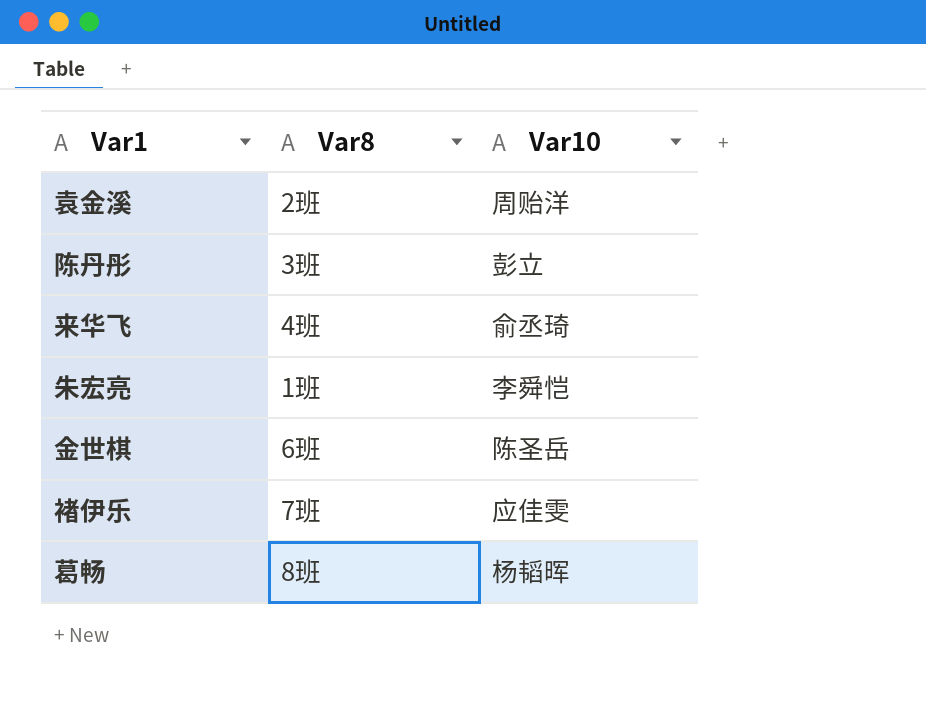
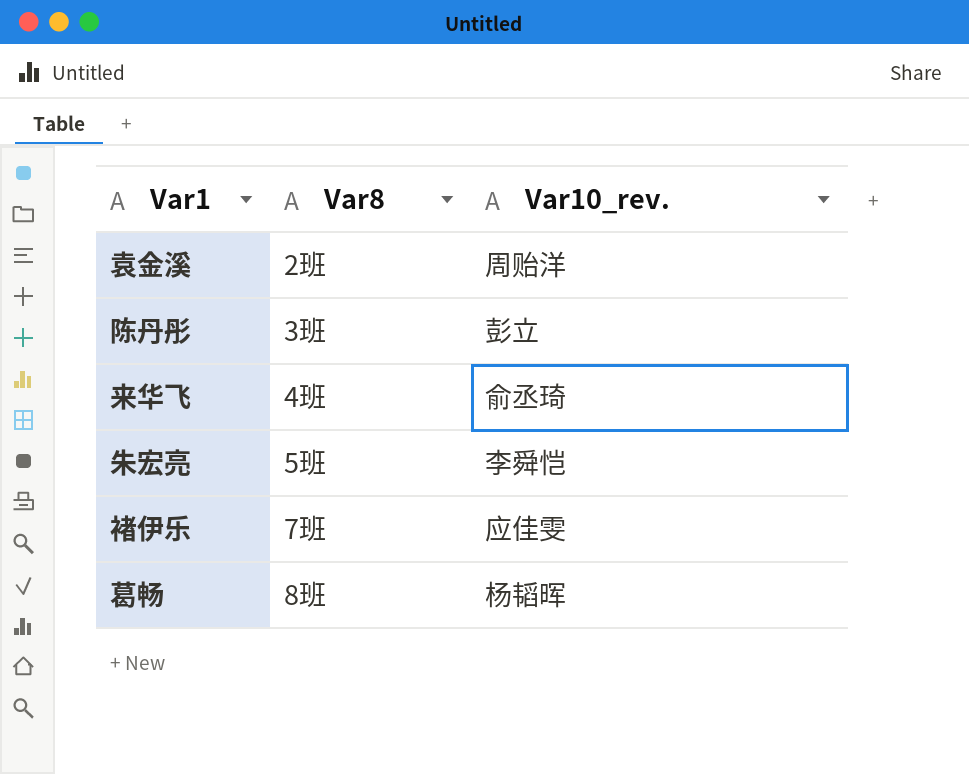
column name: Var10 -> Var10_rev.
row 金世棋: 6班 | 陈圣岳 -> none
朱宏亮 | Var8: 1班 -> 5班

